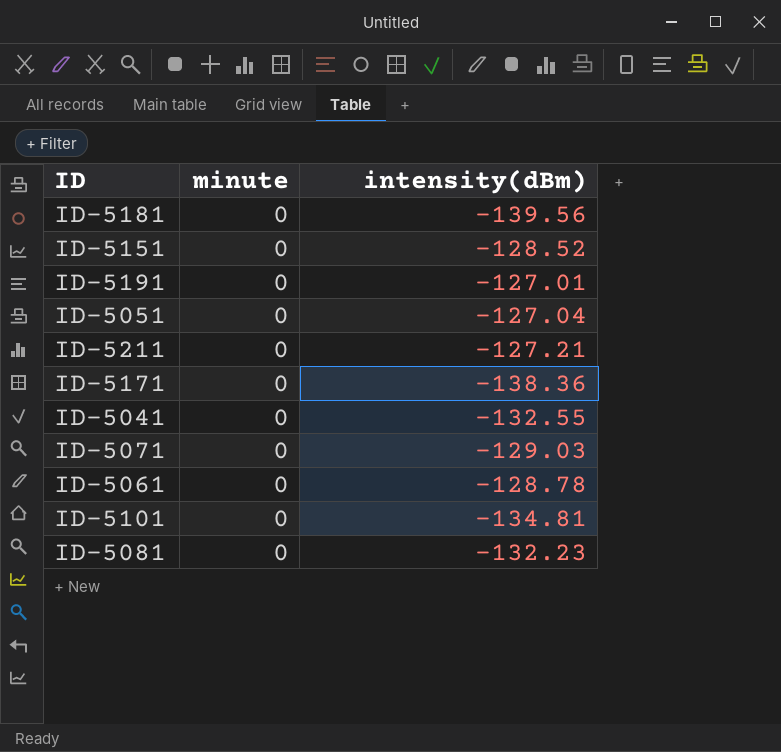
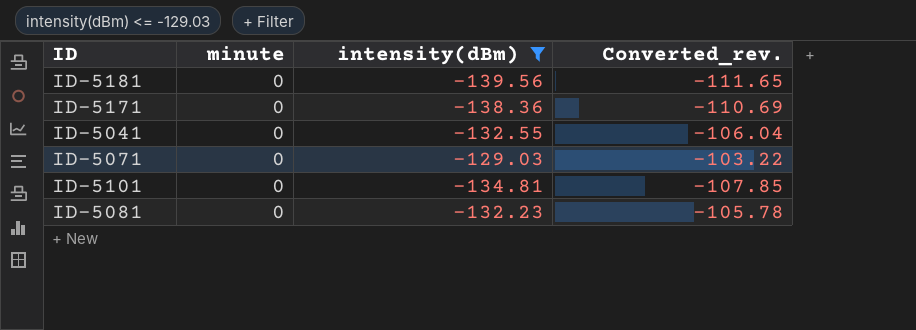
filter: none -> intensity(dBm) <= -129.03
column Converted_rev. | formula: none -> [intensity(dBm)] * 0.8

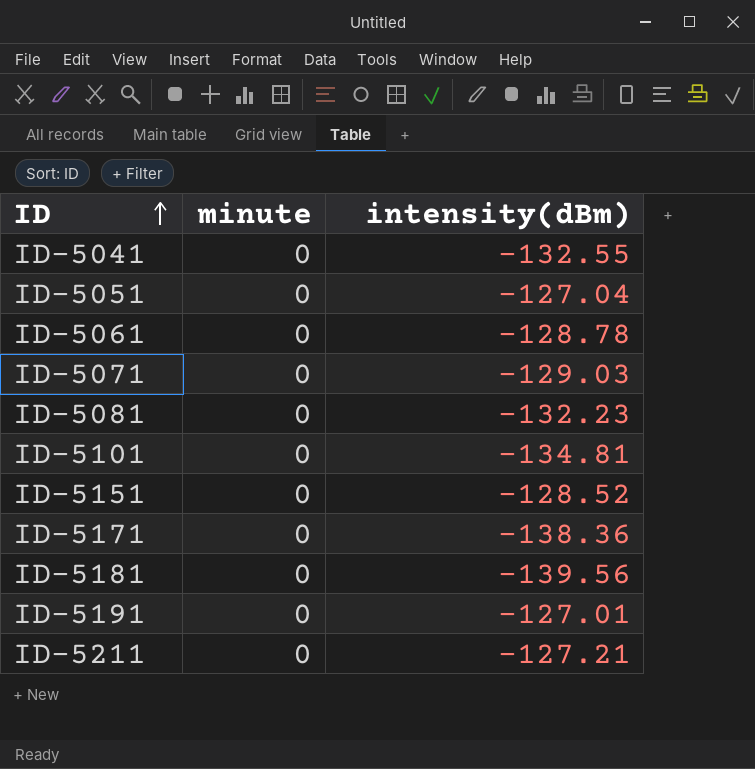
filter: intensity(dBm) <= -129.03 -> none
row order: none -> ID ascending
column Converted_rev. | formula: [intensity(dBm)] * 0.8 -> none

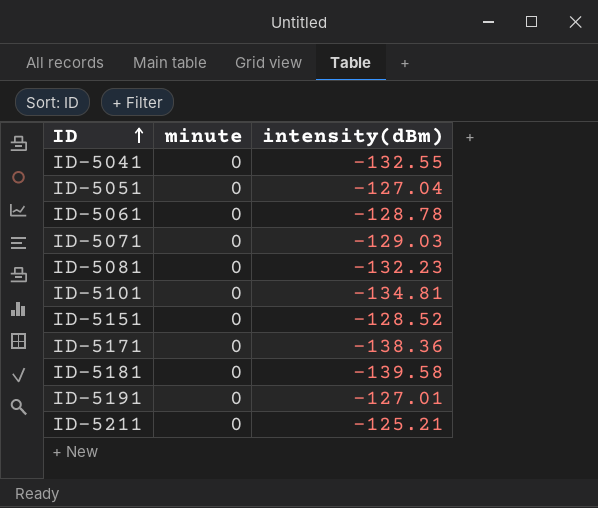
ID-5181 | intensity(dBm): -139.56 -> -139.58
ID-5211 | intensity(dBm): -127.21 -> -125.21

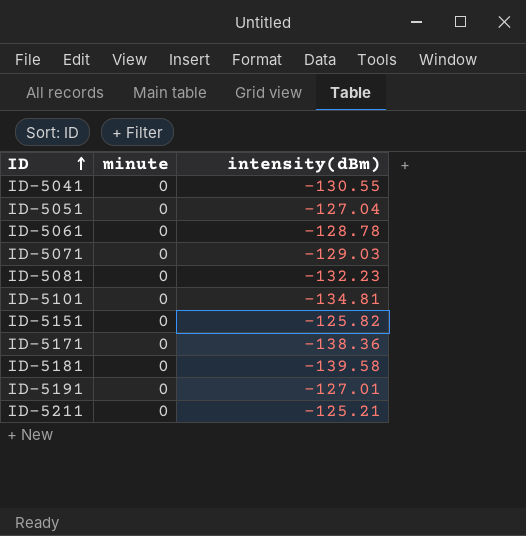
ID-5041 | intensity(dBm): -132.55 -> -130.55
ID-5151 | intensity(dBm): -128.52 -> -125.82

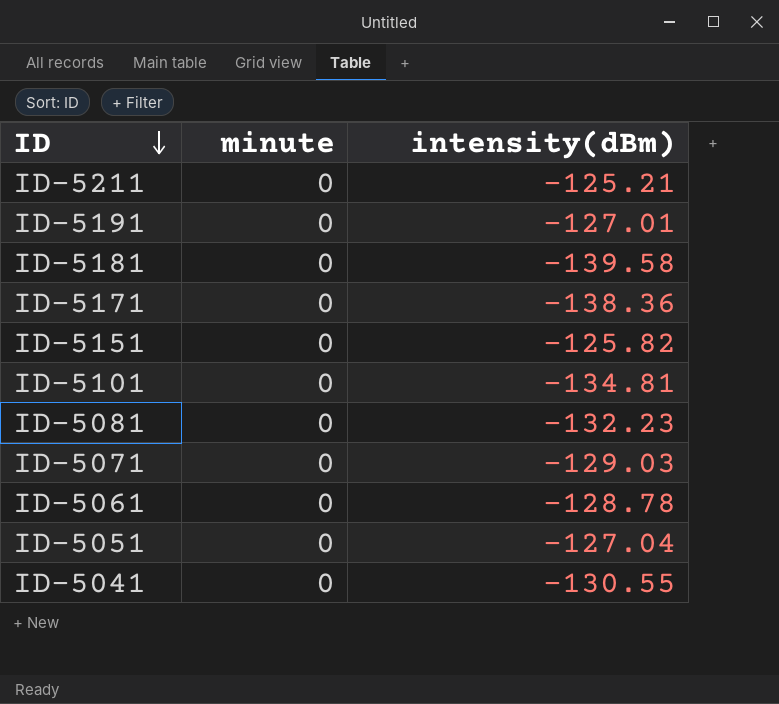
row order: ID ascending -> ID descending

